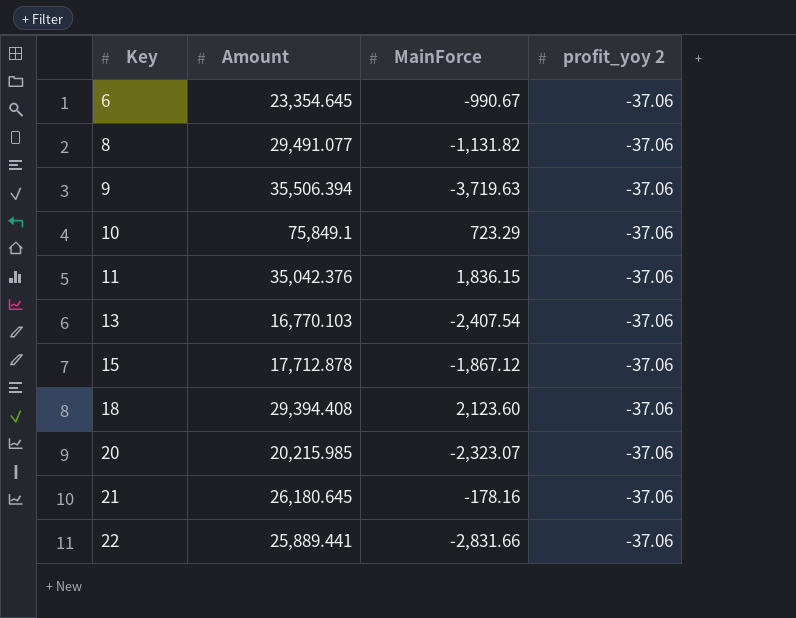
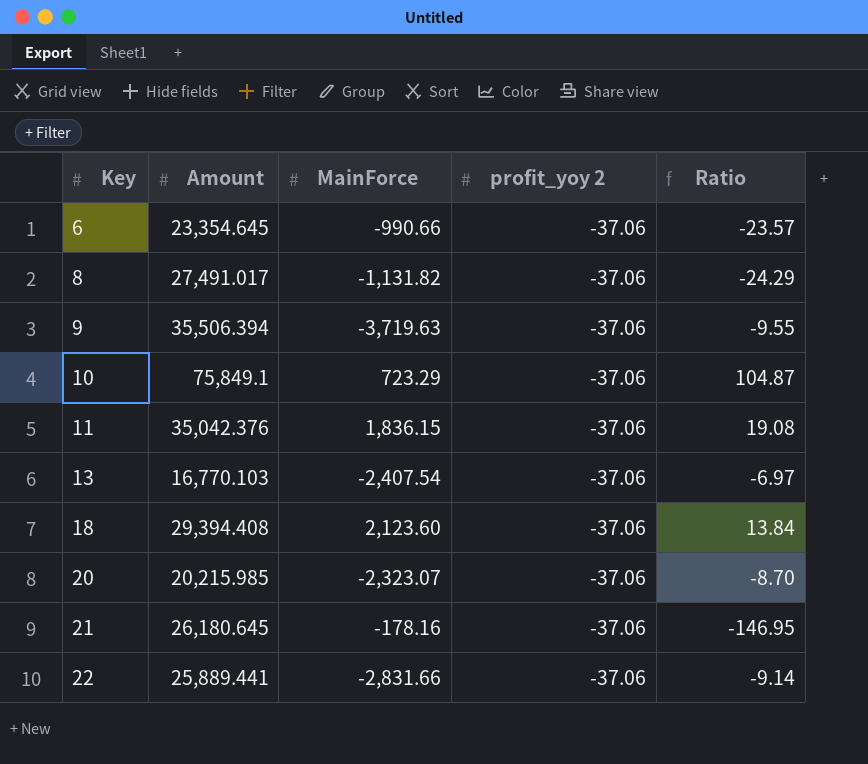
column Ratio | formula: none -> [Amount] / [MainForce]
row 15: 17,712.878 | -1,867.12 | -37.06 -> none
6 | MainForce: -990.67 -> -990.66
8 | Amount: 29,491.077 -> 27,491.017

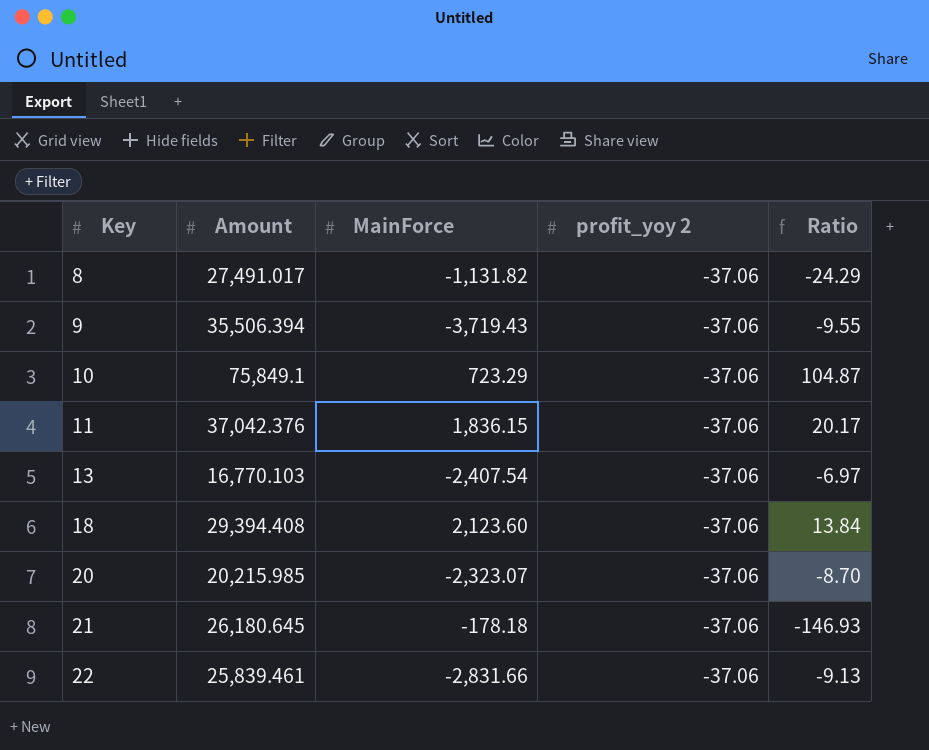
row 6: 23,354.645 | -990.66 | -37.06 | -23.57 -> none
9 | MainForce: -3,719.63 -> -3,719.43
11 | Amount: 35,042.376 -> 37,042.376
11 | Ratio: 19.08 -> 20.17
21 | MainForce: -178.16 -> -178.18
21 | Ratio: -146.95 -> -146.93
22 | Amount: 25,889.441 -> 25,839.461
22 | Ratio: -9.14 -> -9.13

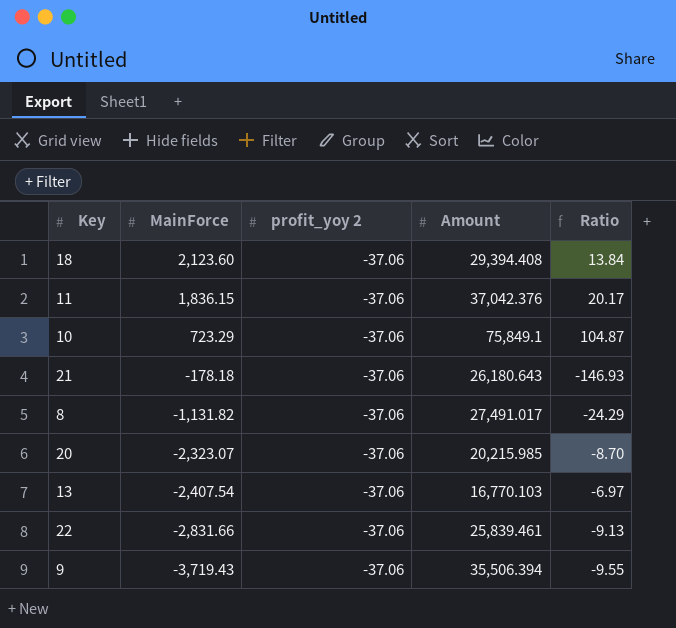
row order: Key ascending -> MainForce descending
column Amount | position: 2 -> 4
21 | Amount: 26,180.645 -> 26,180.643

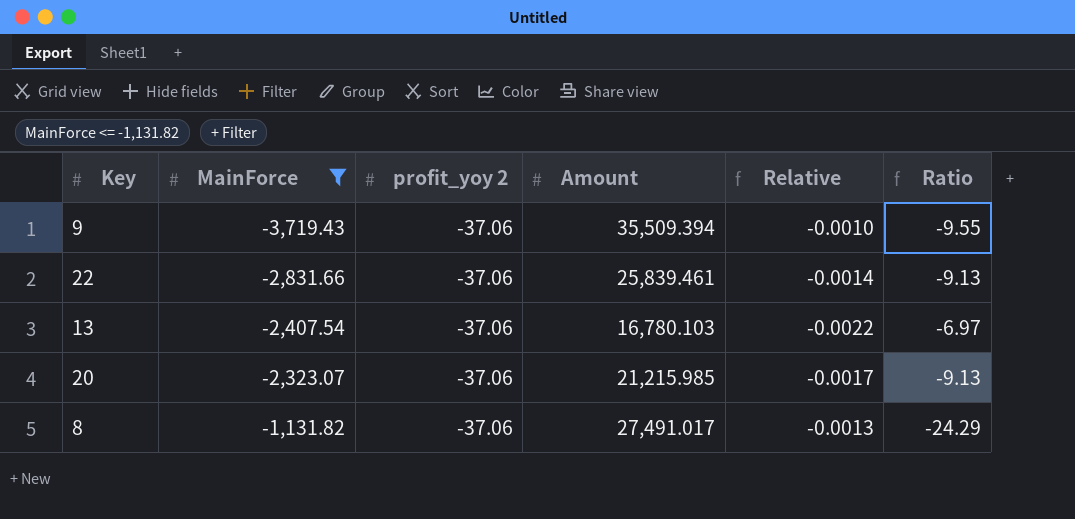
filter: none -> MainForce <= -1,131.82
row order: MainForce descending -> MainForce ascending
column Relative | formula: none -> [profit_yoy 2] / [Amount]
9 | Amount: 35,506.394 -> 35,509.394
13 | Amount: 16,770.103 -> 16,780.103
20 | Amount: 20,215.985 -> 21,215.985
20 | Ratio: -8.70 -> -9.13

